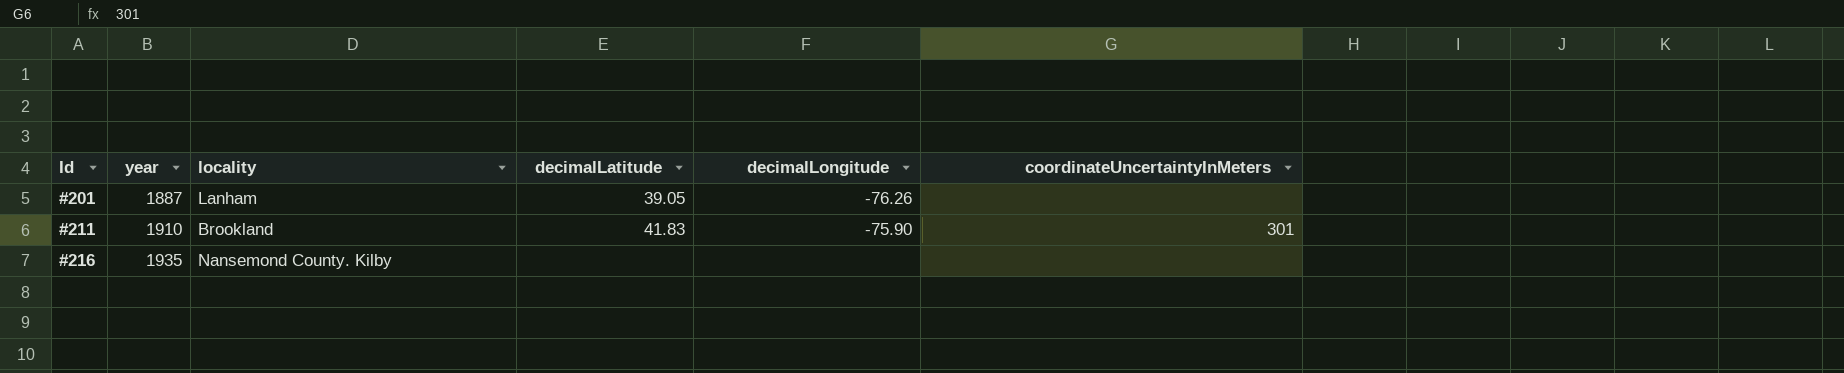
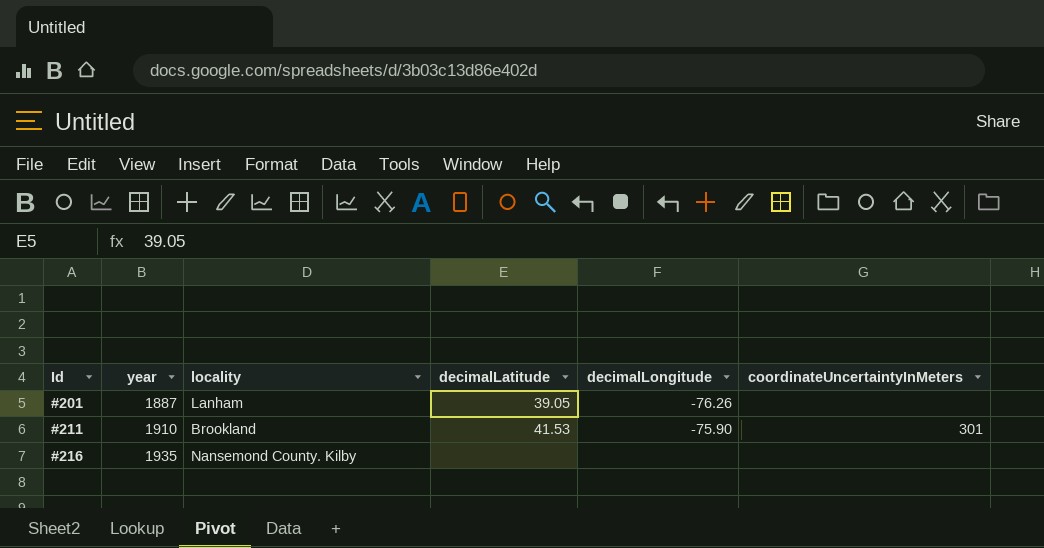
#211 | decimalLatitude: 41.83 -> 41.53

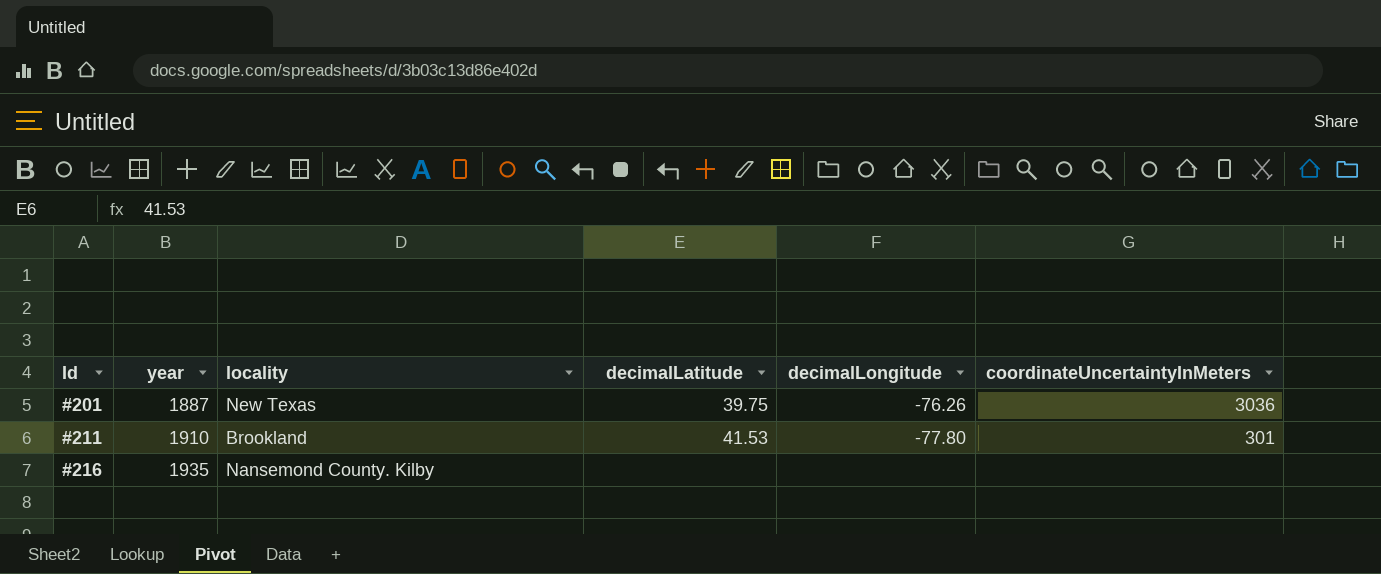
#201 | locality: Lanham -> New Texas
#201 | decimalLatitude: 39.05 -> 39.75
#201 | coordinateUncertaintyInMeters: none -> 3036
#211 | decimalLongitude: -75.90 -> -77.80

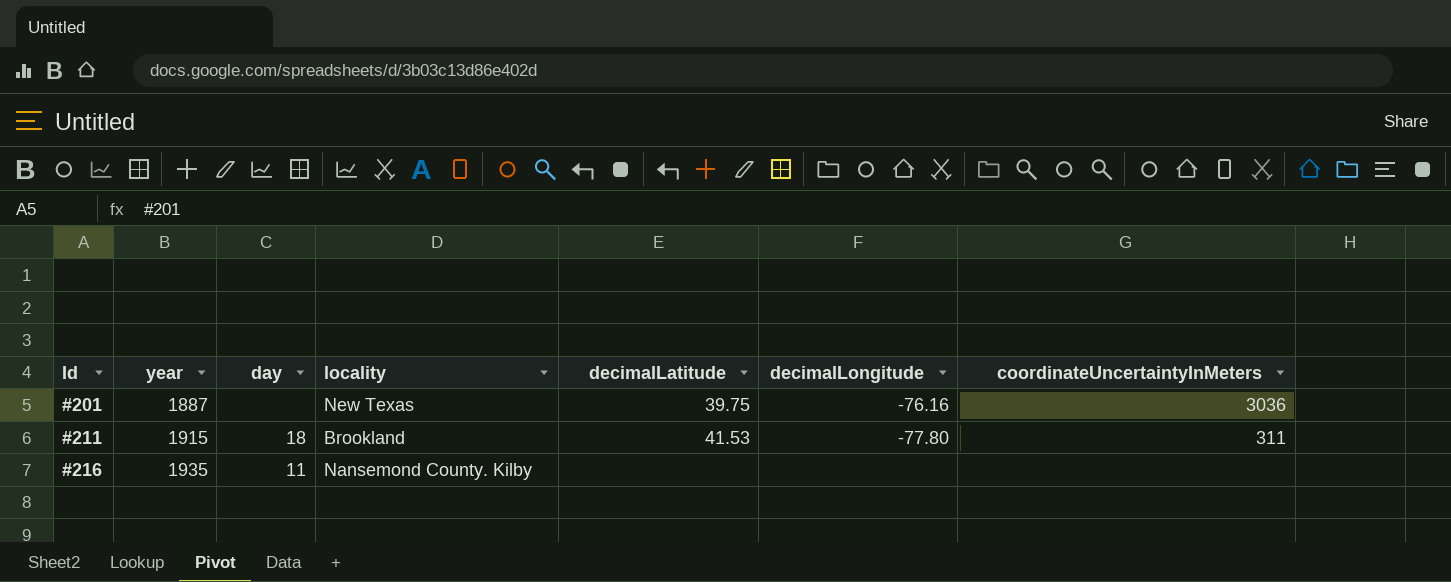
column day | position: none -> 3
#201 | decimalLongitude: -76.26 -> -76.16
#211 | year: 1910 -> 1915
#211 | coordinateUncertaintyInMeters: 301 -> 311

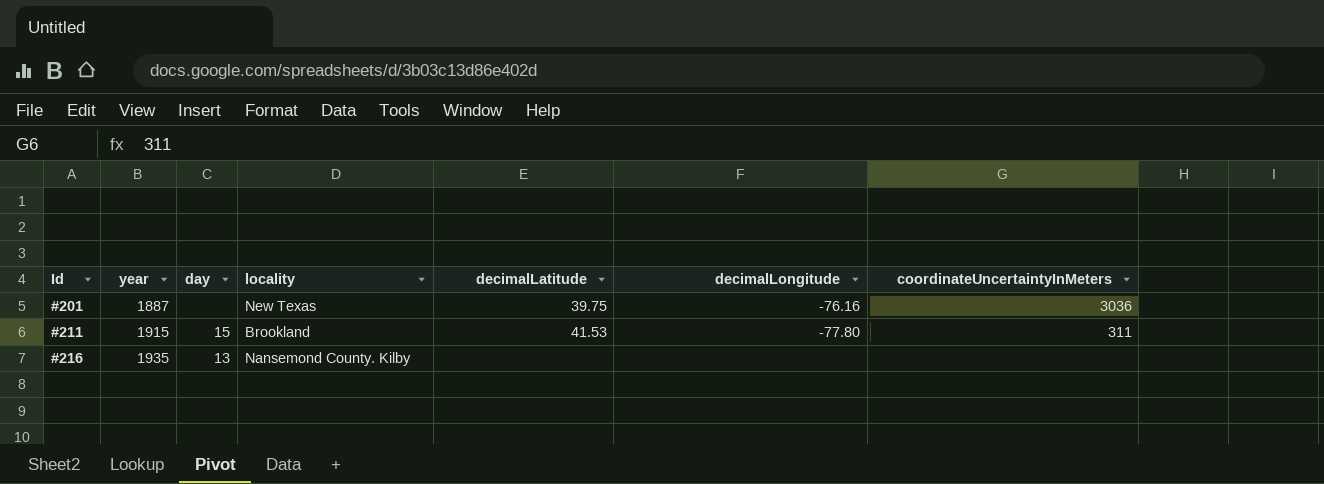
#211 | day: 18 -> 15
#216 | day: 11 -> 13

